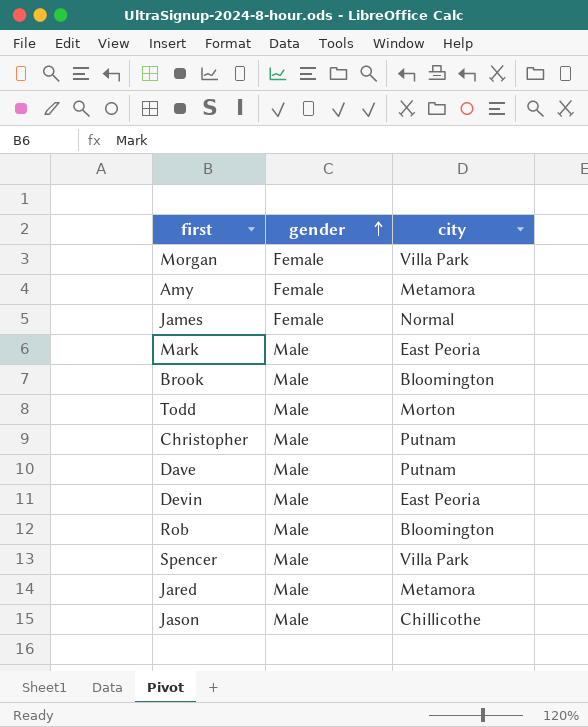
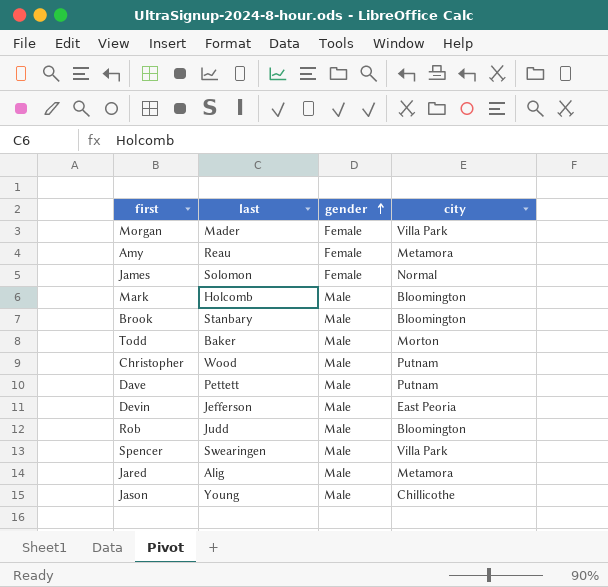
column last | position: none -> 2
Mark | city: East Peoria -> Bloomington

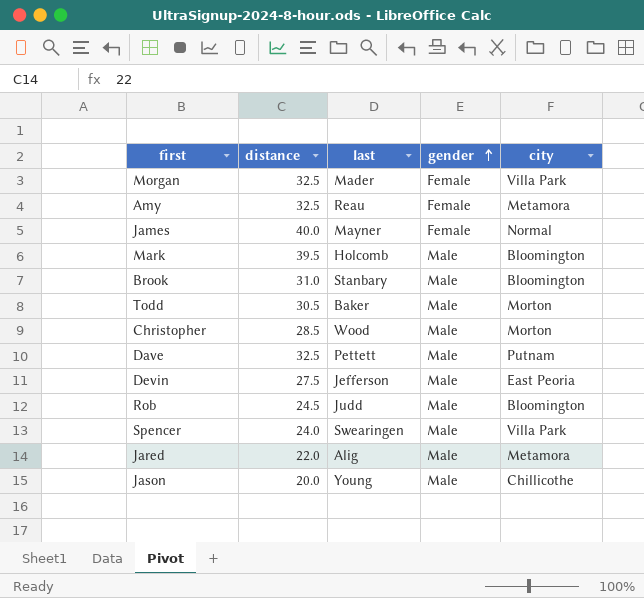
column distance | position: none -> 2
James | last: Solomon -> Mayner
Christopher | city: Putnam -> Morton

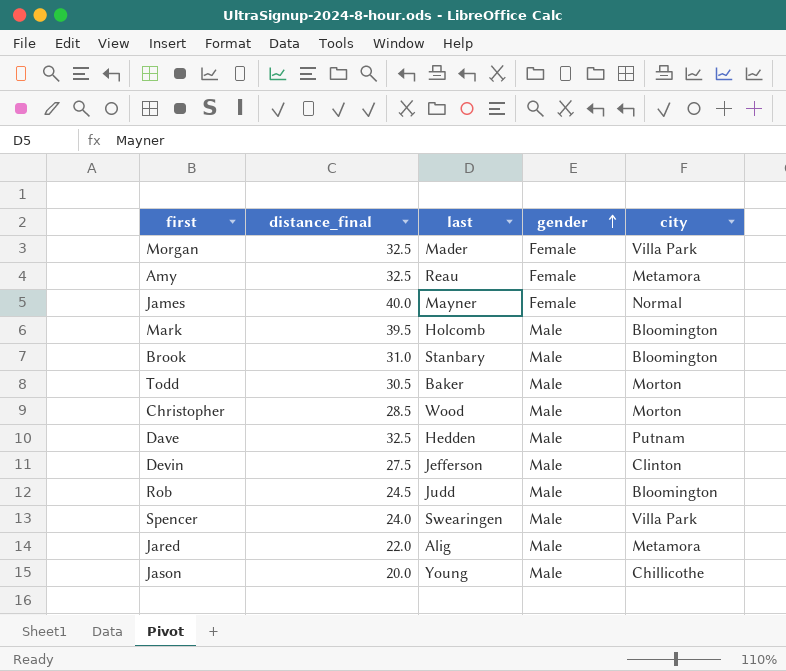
column name: distance -> distance_final
Dave | last: Pettett -> Hedden
Devin | city: East Peoria -> Clinton

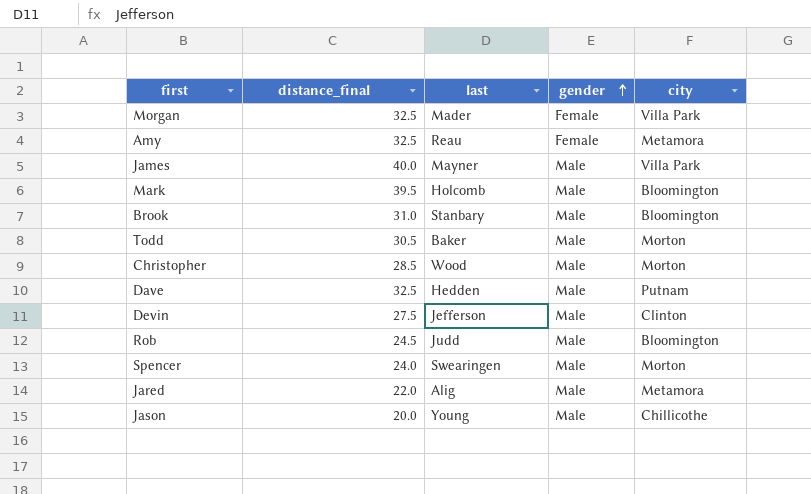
James | gender: Female -> Male
James | city: Normal -> Villa Park
Spencer | city: Villa Park -> Morton

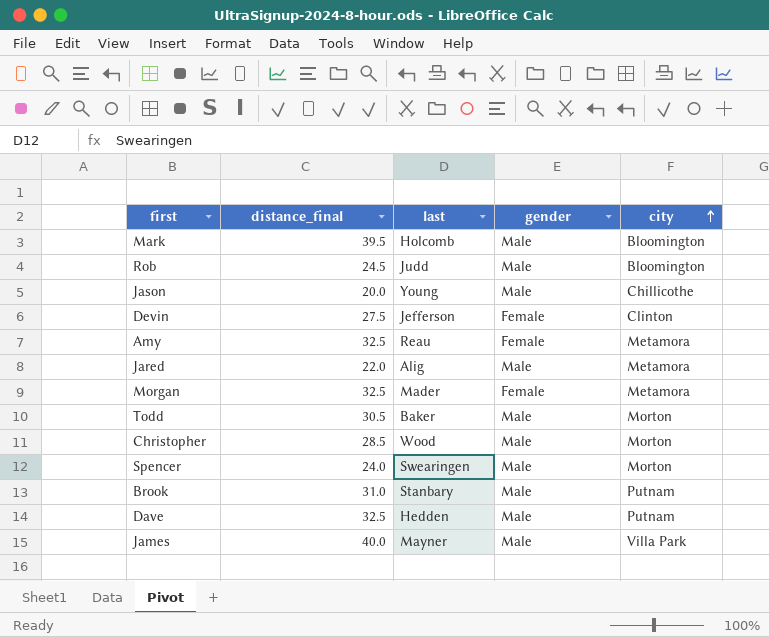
row order: gender ascending -> city ascending
Devin | gender: Male -> Female
Morgan | city: Villa Park -> Metamora
Brook | city: Bloomington -> Putnam

